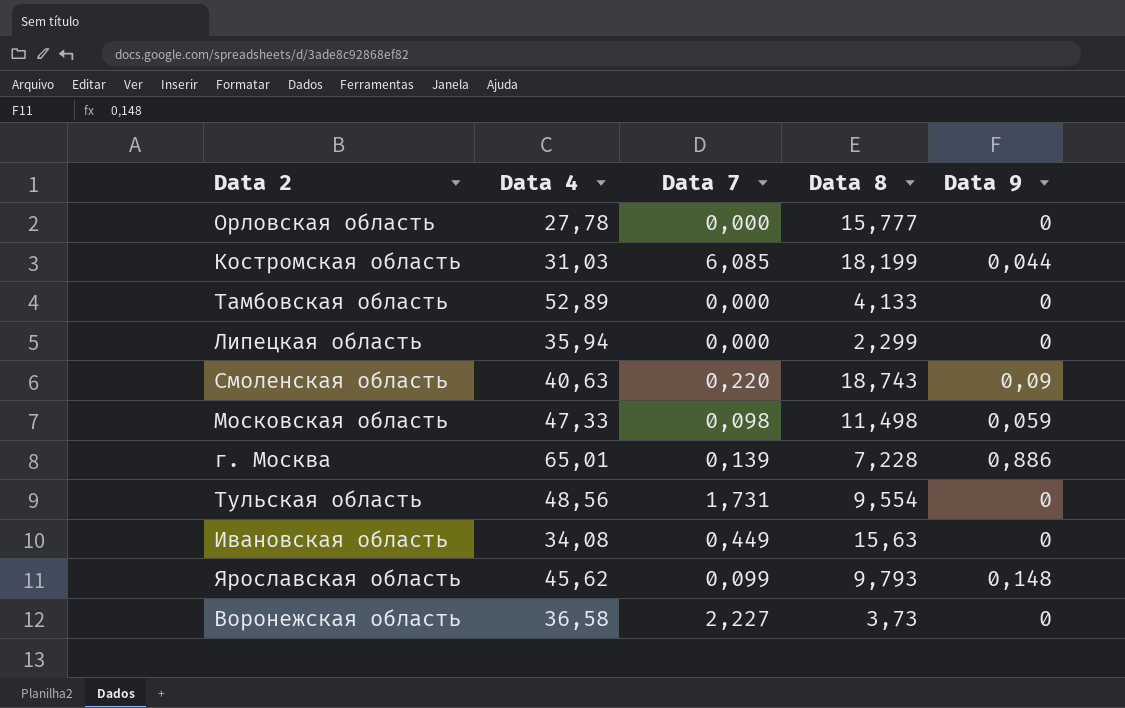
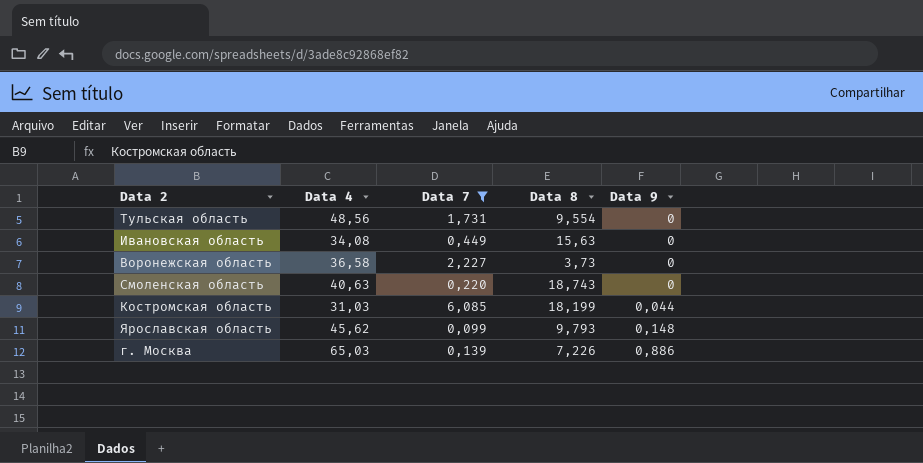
filter: none -> Data 7 >= 0,099
row order: none -> Data 9 ascending
Смоленская область | Data 9: 0,09 -> 0
г. Москва | Data 4: 65,01 -> 65,03
г. Москва | Data 8: 7,228 -> 7,226

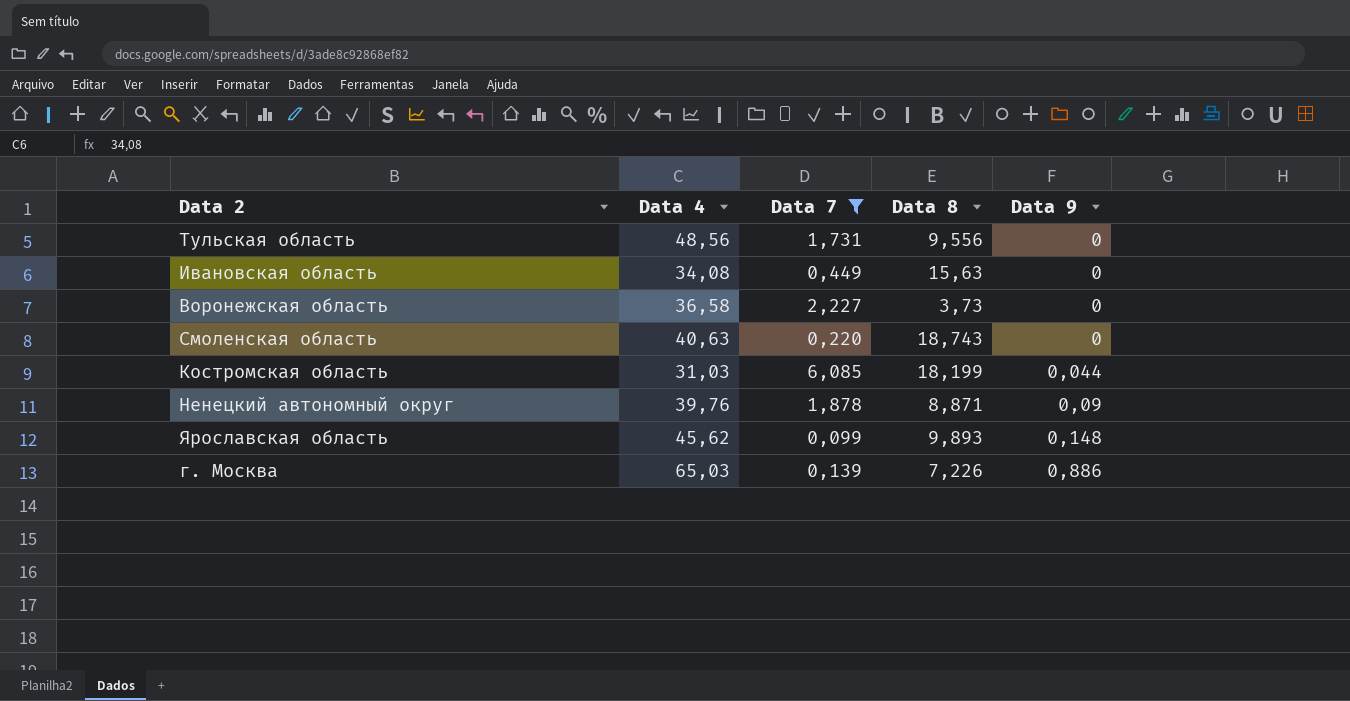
Тульская область | Data 8: 9,554 -> 9,556
row Ненецкий автономный округ: none -> 39,76 | 1,878 | 8,871 | 0,09
Ярославская область | Data 8: 9,793 -> 9,893

